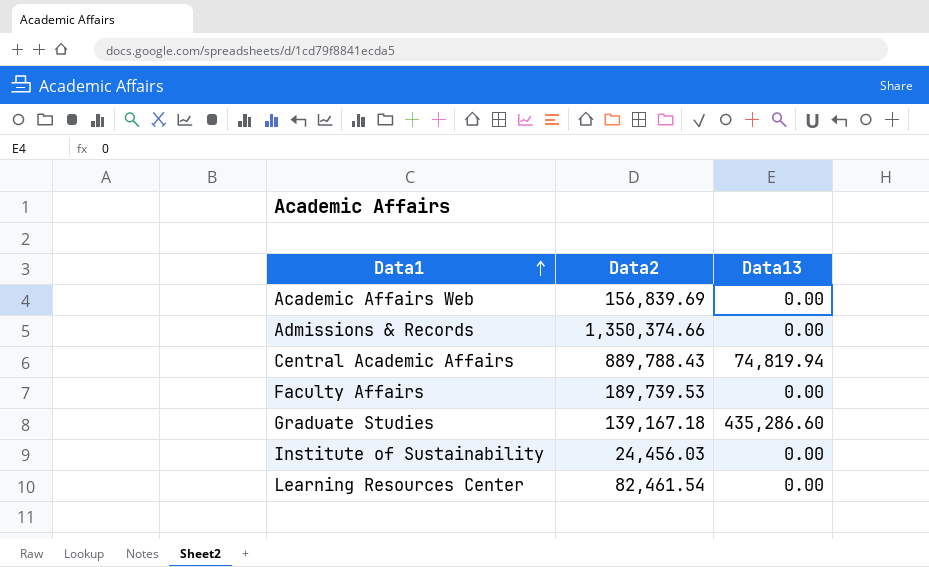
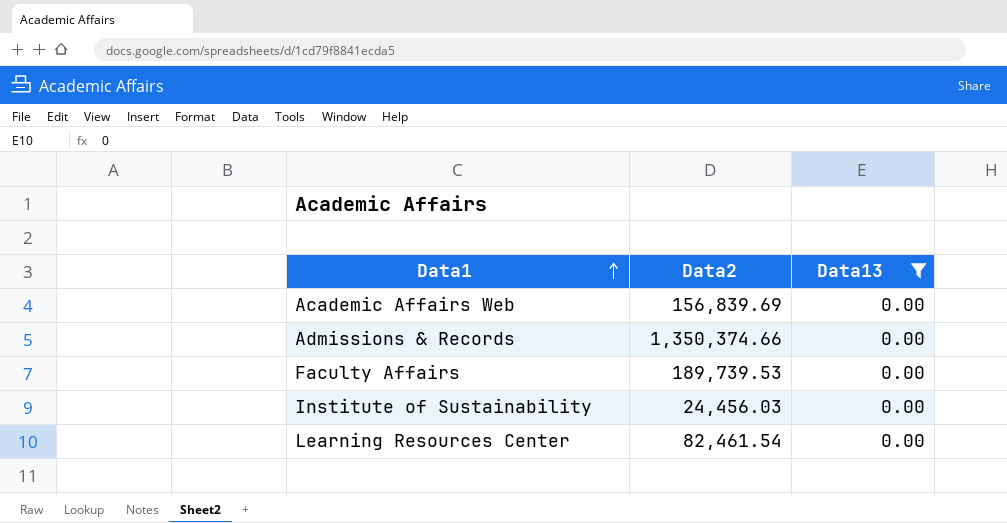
filter: none -> Data13 = 0.00

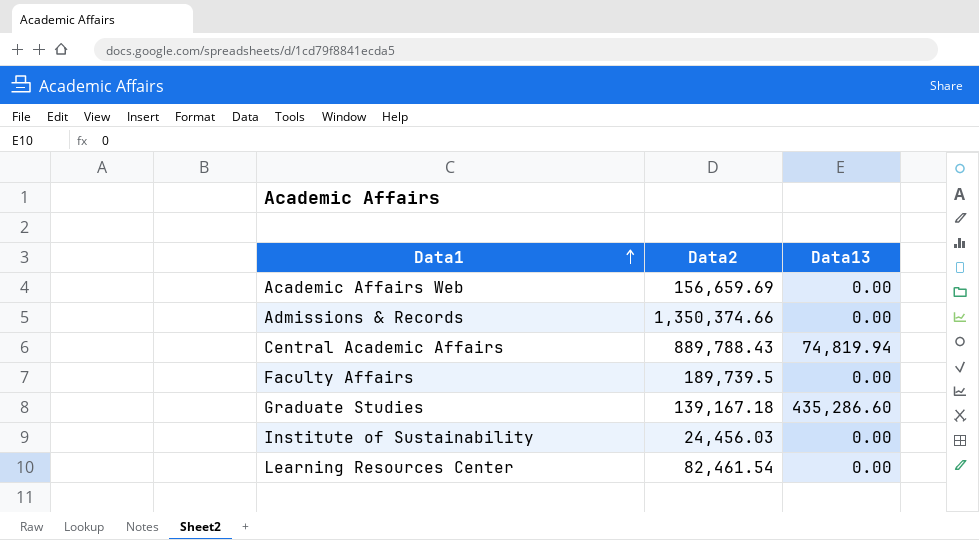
filter: Data13 = 0.00 -> none
Academic Affairs Web | Data2: 156,839.69 -> 156,659.69
Faculty Affairs | Data2: 189,739.53 -> 189,739.5

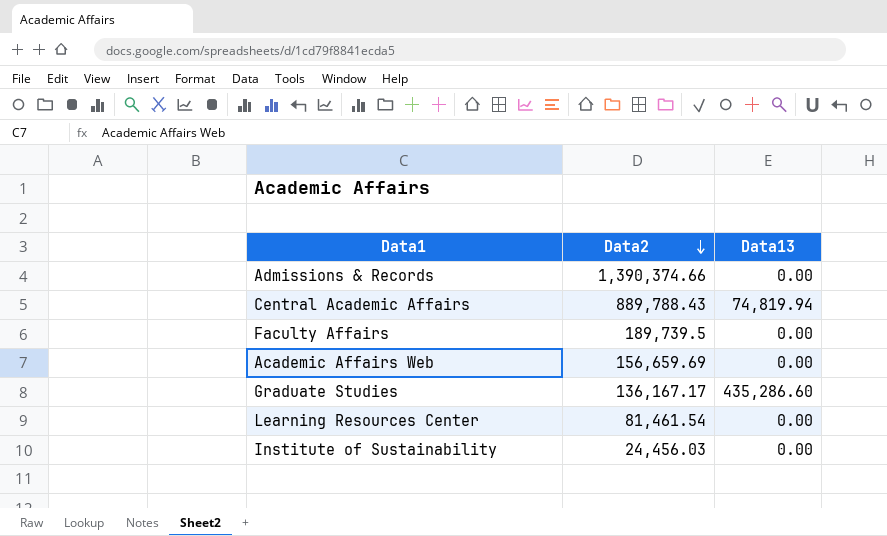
row order: Data1 ascending -> Data2 descending
Admissions & Records | Data2: 1,350,374.66 -> 1,390,374.66
Graduate Studies | Data2: 139,167.18 -> 136,167.17
Learning Resources Center | Data2: 82,461.54 -> 81,461.54

